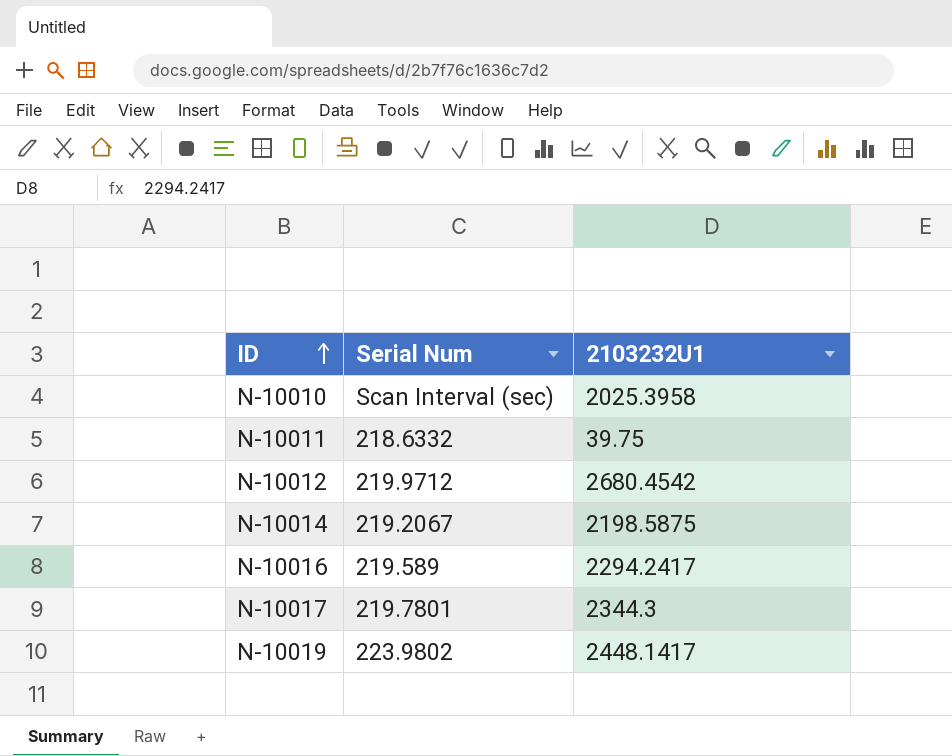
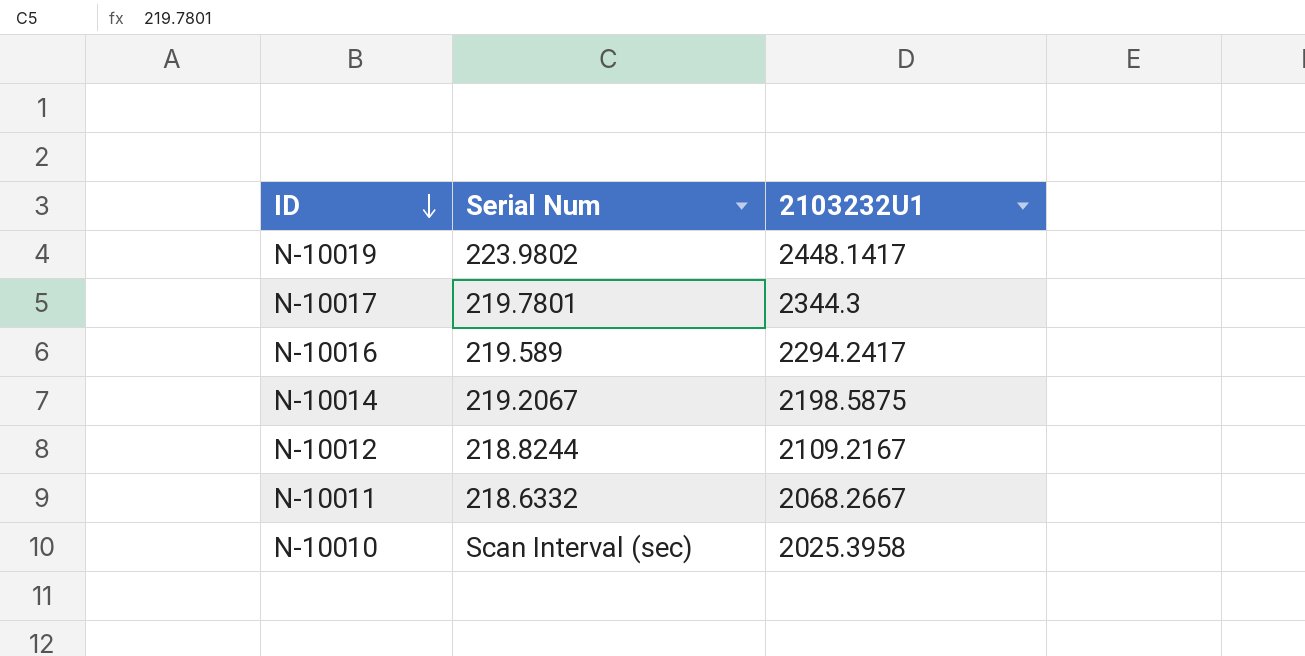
row order: ID ascending -> ID descending
N-10012 | Serial Num: 219.9712 -> 218.8244
N-10012 | 2103232U1: 2680.4542 -> 2109.2167
N-10011 | 2103232U1: 39.75 -> 2068.2667

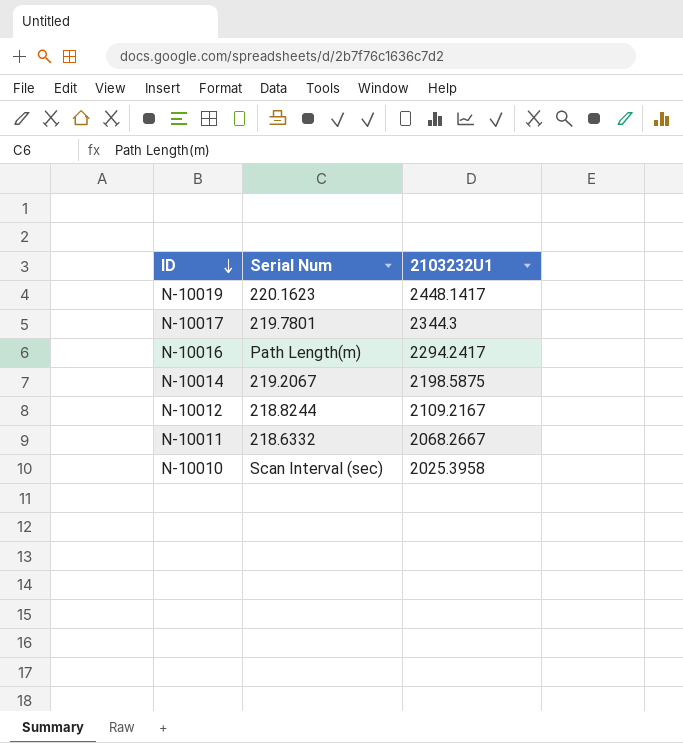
N-10019 | Serial Num: 223.9802 -> 220.1623
N-10016 | Serial Num: 219.589 -> Path Length(m)

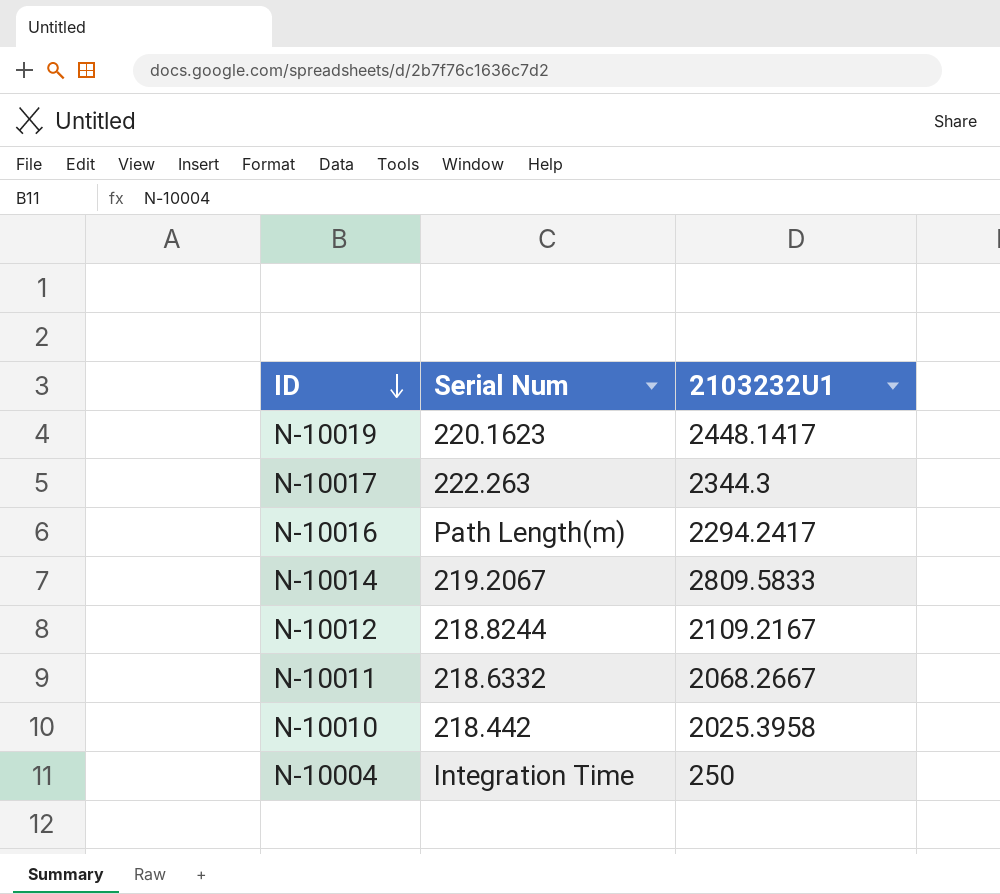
N-10017 | Serial Num: 219.7801 -> 222.263
N-10014 | 2103232U1: 2198.5875 -> 2809.5833
N-10010 | Serial Num: Scan Interval (sec) -> 218.442
row N-10004: none -> Integration Time | 250

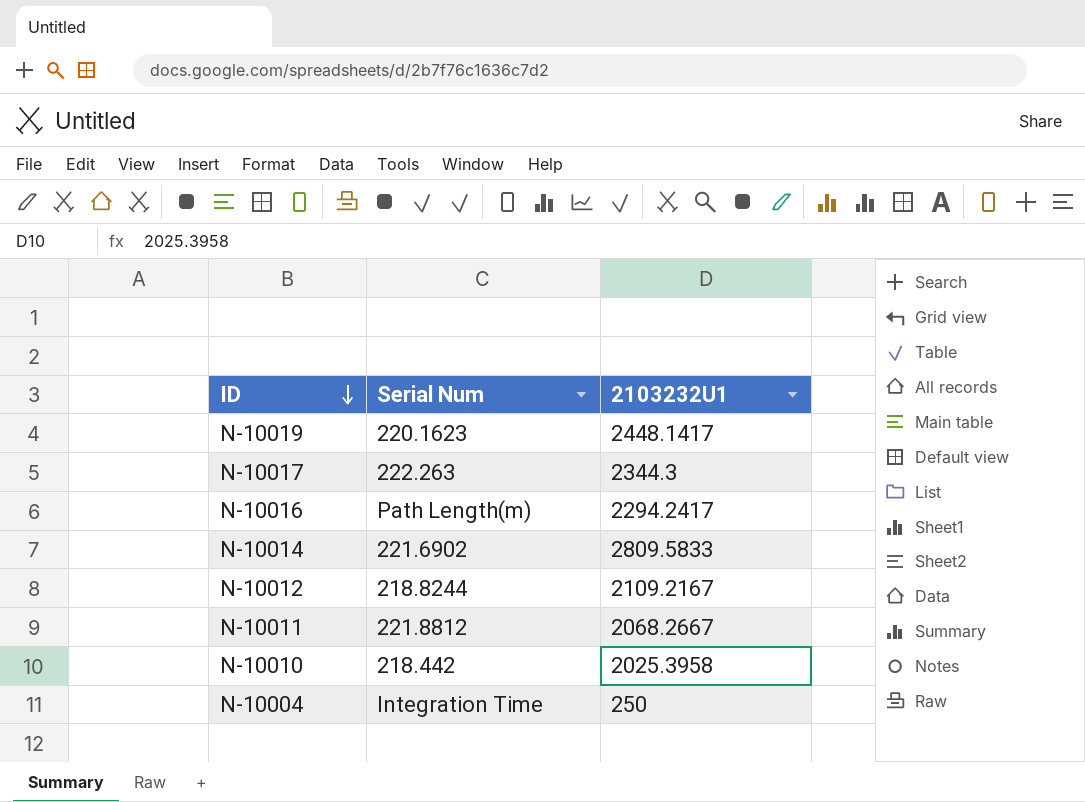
N-10014 | Serial Num: 219.2067 -> 221.6902
N-10011 | Serial Num: 218.6332 -> 221.8812

